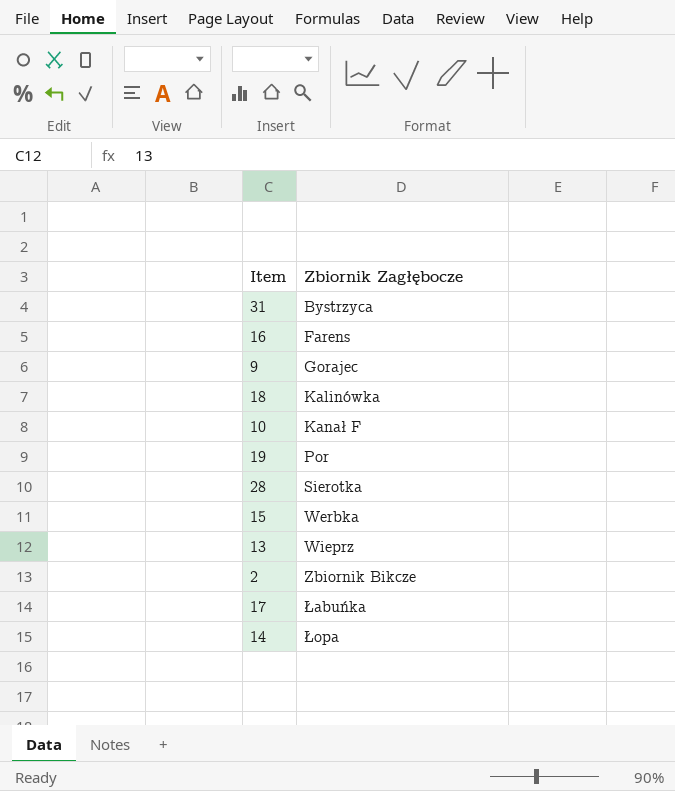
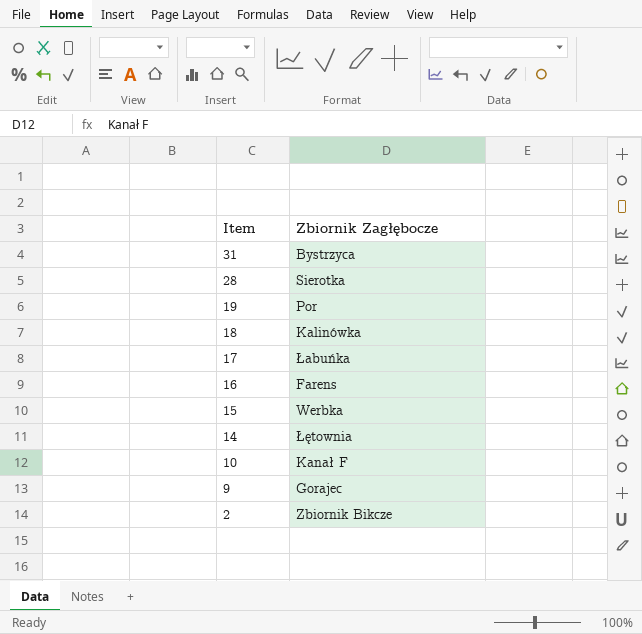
row order: Zbiornik Zagłębocze ascending -> Item descending
row 13: Wieprz -> none
14 | Zbiornik Zagłębocze: Łopa -> Łętownia

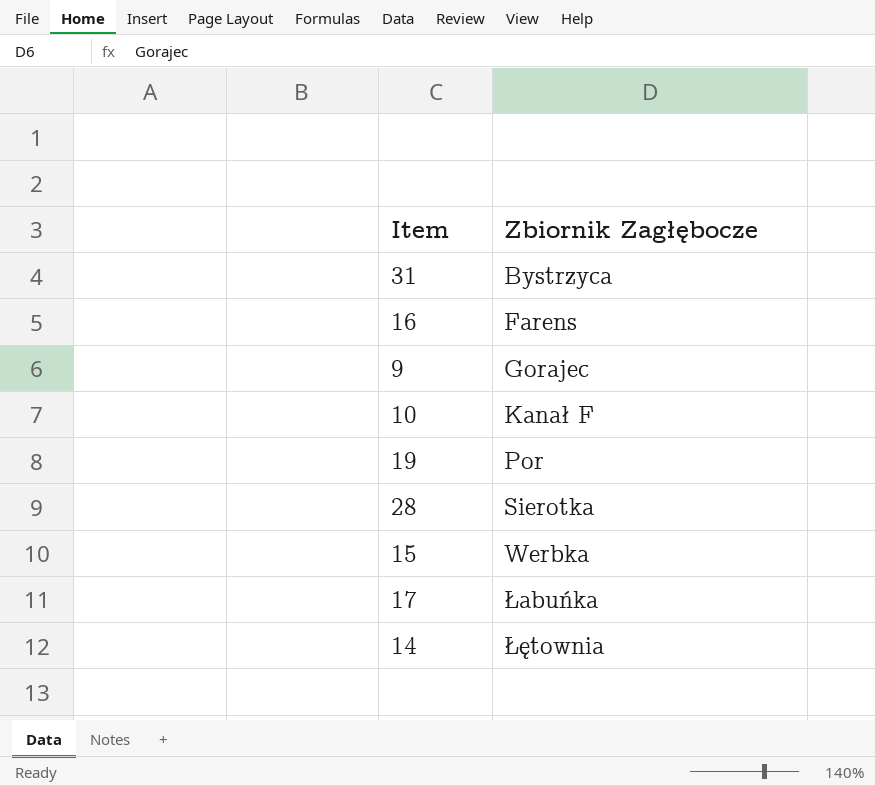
row order: Item descending -> Zbiornik Zagłębocze ascending
row 18: Kalinówka -> none
row 2: Zbiornik Bikcze -> none

